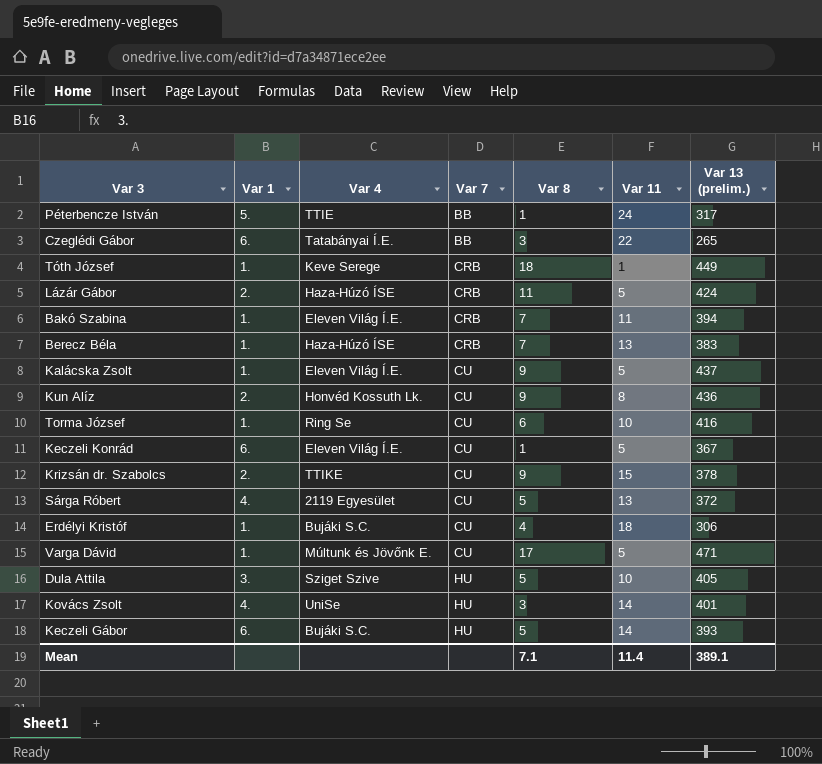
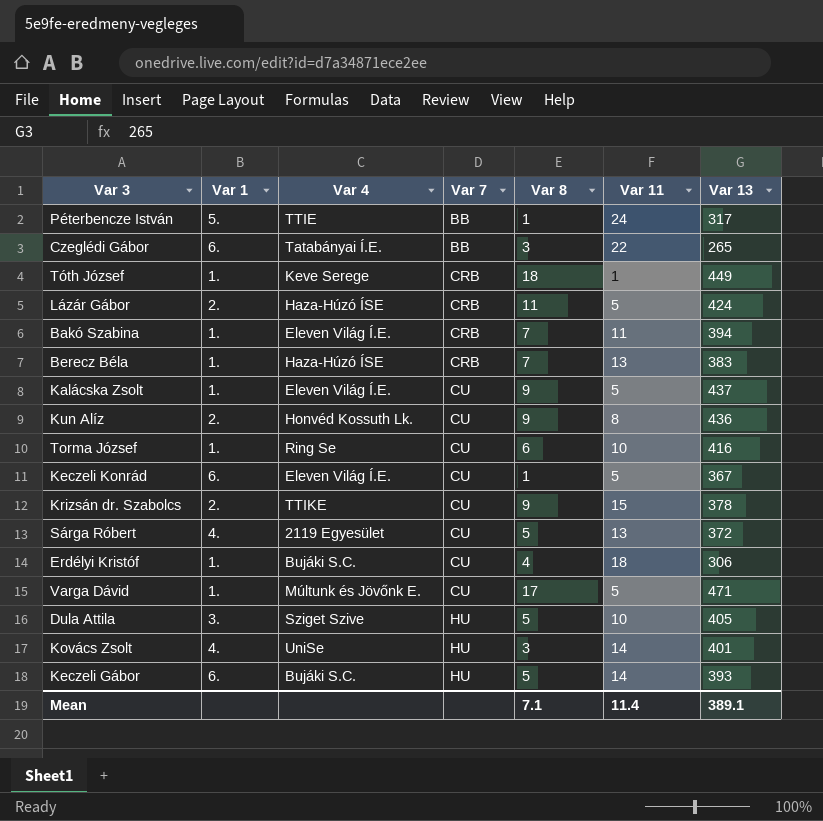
column name: Var 13 (prelim.) -> Var 13

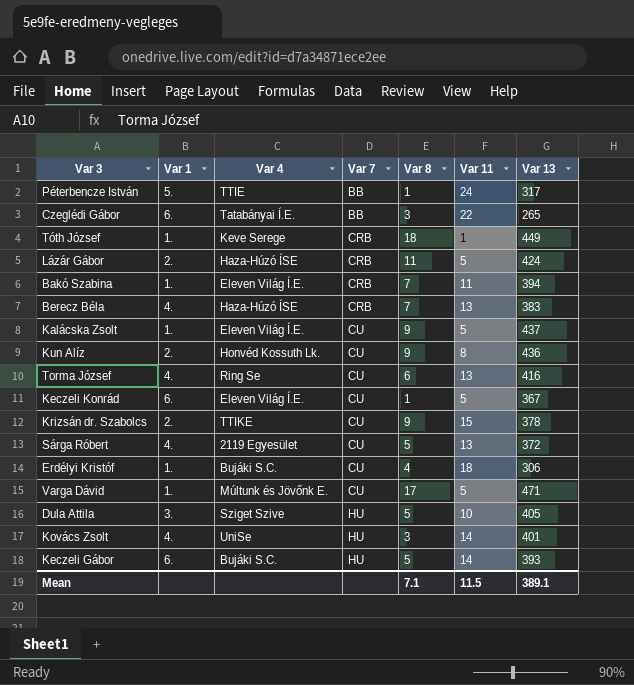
Berecz Béla | Var 1: 1. -> 4.
Torma József | Var 1: 1. -> 4.
Torma József | Var 11: 10 -> 13
Mean | Var 11: 11.4 -> 11.5

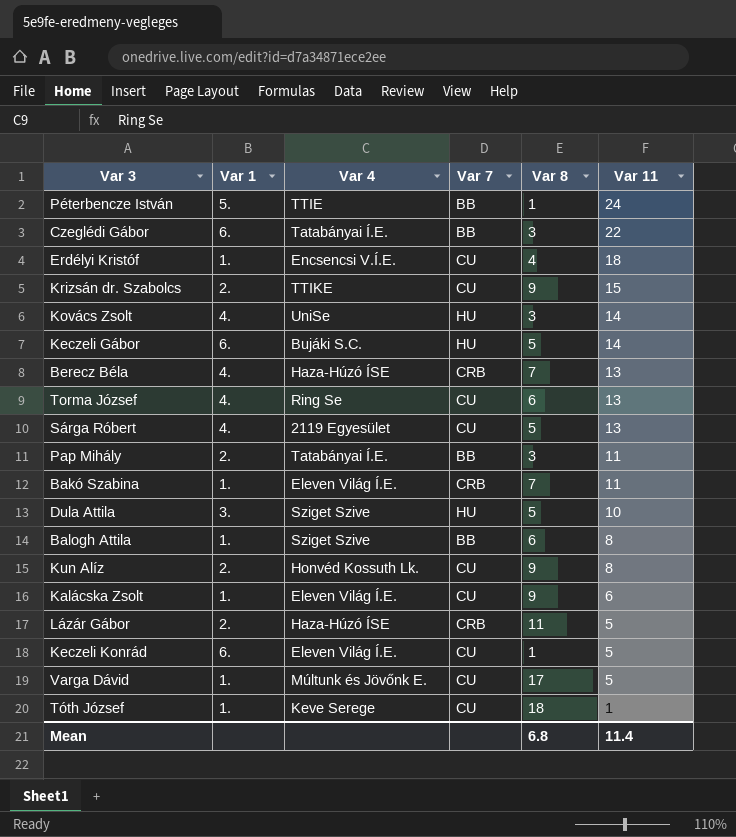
row order: Var 7 ascending -> Var 11 descending
column Var 13 | position: 7 -> none
Erdélyi Kristóf | Var 4: Bujáki S.C. -> Encsencsi V.Í.E.
row Pap Mihály: none -> 2. | Tatabányai Í.E. | BB | 3 | 11
row Balogh Attila: none -> 1. | Sziget Szive | BB | 6 | 8
Kalácska Zsolt | Var 11: 5 -> 6
Tóth József | Var 7: CRB -> CU
Mean | Var 8: 7.1 -> 6.8
Mean | Var 11: 11.5 -> 11.4

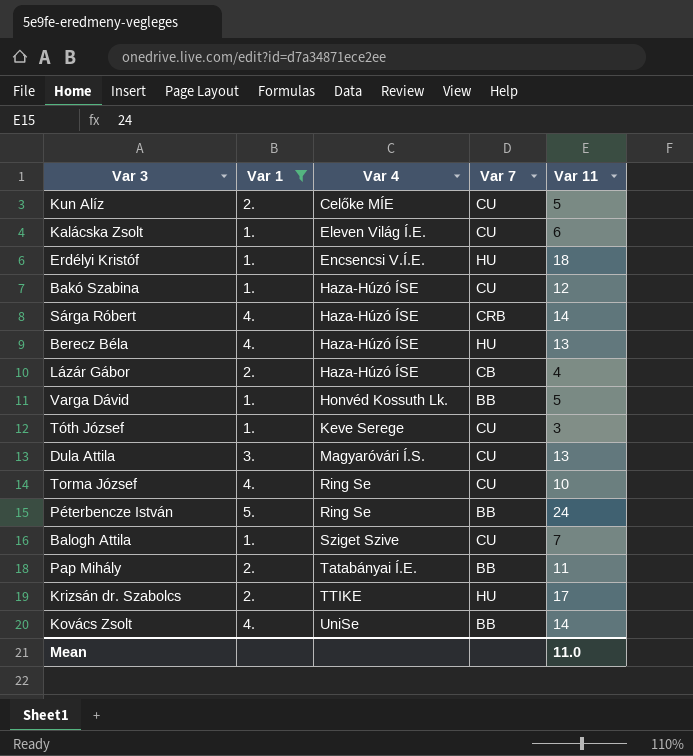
filter: none -> Var 1 != 6.
row order: Var 11 descending -> Var 4 ascending
column Var 8 | position: 5 -> none
Kun Alíz | Var 4: Honvéd Kossuth Lk. -> Celőke MÍE
Kun Alíz | Var 11: 8 -> 5
Erdélyi Kristóf | Var 7: CU -> HU
Bakó Szabina | Var 4: Eleven Világ Í.E. -> Haza-Húzó ÍSE
Bakó Szabina | Var 7: CRB -> CU
Bakó Szabina | Var 11: 11 -> 12
Sárga Róbert | Var 4: 2119 Egyesület -> Haza-Húzó ÍSE
Sárga Róbert | Var 7: CU -> CRB
Sárga Róbert | Var 11: 13 -> 14
Berecz Béla | Var 7: CRB -> HU
Lázár Gábor | Var 7: CRB -> CB
Lázár Gábor | Var 11: 5 -> 4
Varga Dávid | Var 4: Múltunk és Jövőnk E. -> Honvéd Kossuth Lk.
Varga Dávid | Var 7: CU -> BB
Tóth József | Var 11: 1 -> 3
Dula Attila | Var 4: Sziget Szive -> Magyaróvári Í.S.
Dula Attila | Var 7: HU -> CU
Dula Attila | Var 11: 10 -> 13
Torma József | Var 11: 13 -> 10
Péterbencze István | Var 4: TTIE -> Ring Se
Balogh Attila | Var 7: BB -> CU
Balogh Attila | Var 11: 8 -> 7
Krizsán dr. Szabolcs | Var 7: CU -> HU
Krizsán dr. Szabolcs | Var 11: 15 -> 17
Kovács Zsolt | Var 7: HU -> BB
Mean | Var 11: 11.4 -> 11.0

